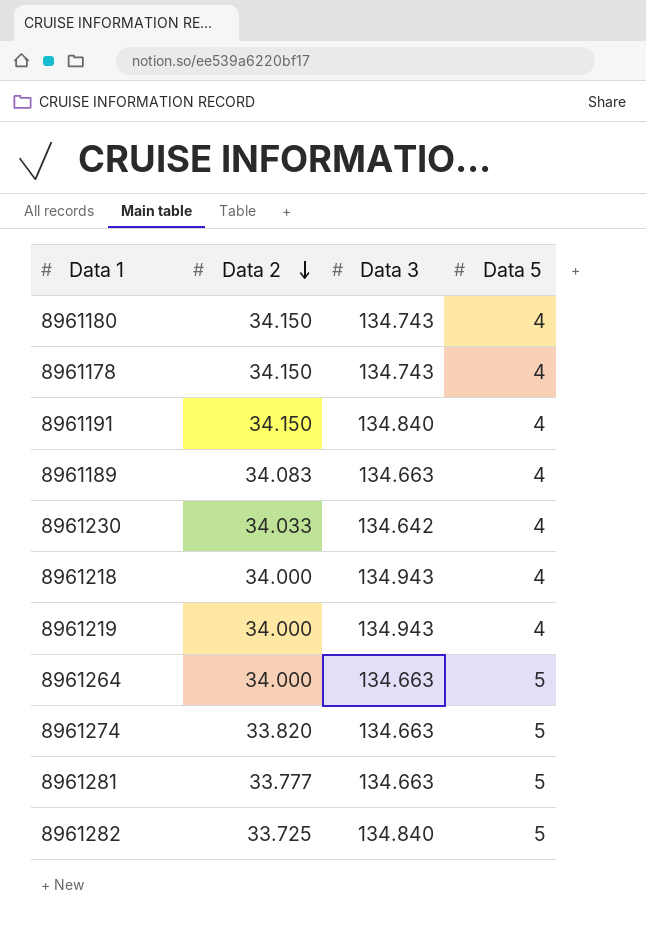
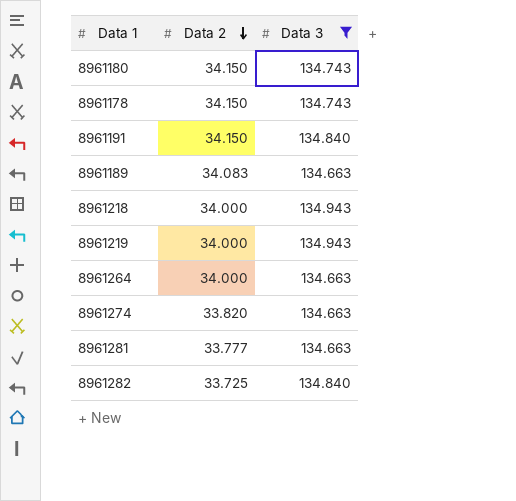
filter: none -> Data 3 != 134.642
column Data 5 | position: 4 -> none

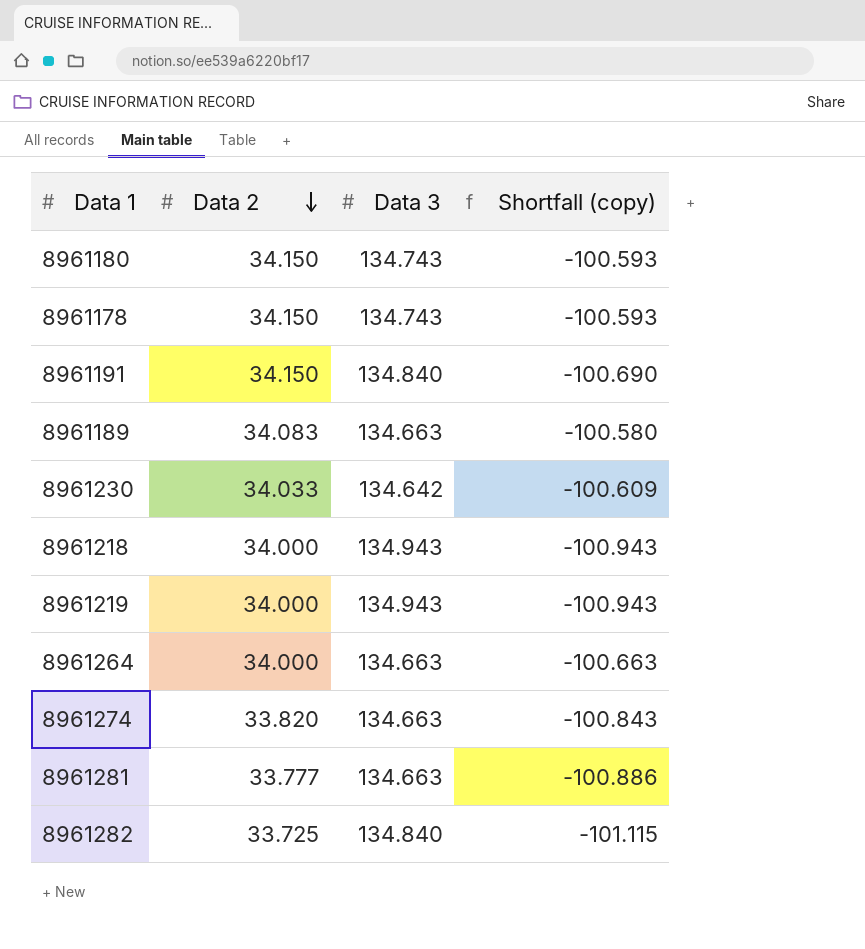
filter: Data 3 != 134.642 -> none
column Shortfall (copy) | formula: none -> [Data 2] - [Data 3]

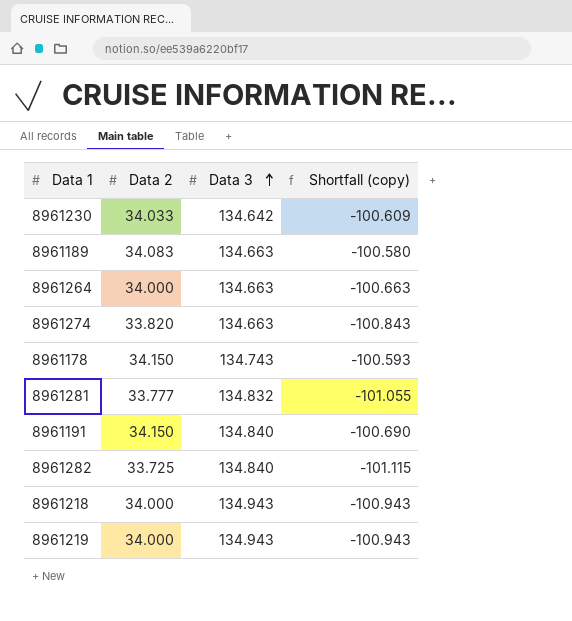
row order: Data 2 descending -> Data 3 ascending
row 8961180: 34.150 | 134.743 | -100.593 -> none
8961281 | Data 3: 134.663 -> 134.832
8961281 | Shortfall (copy): -100.886 -> -101.055

